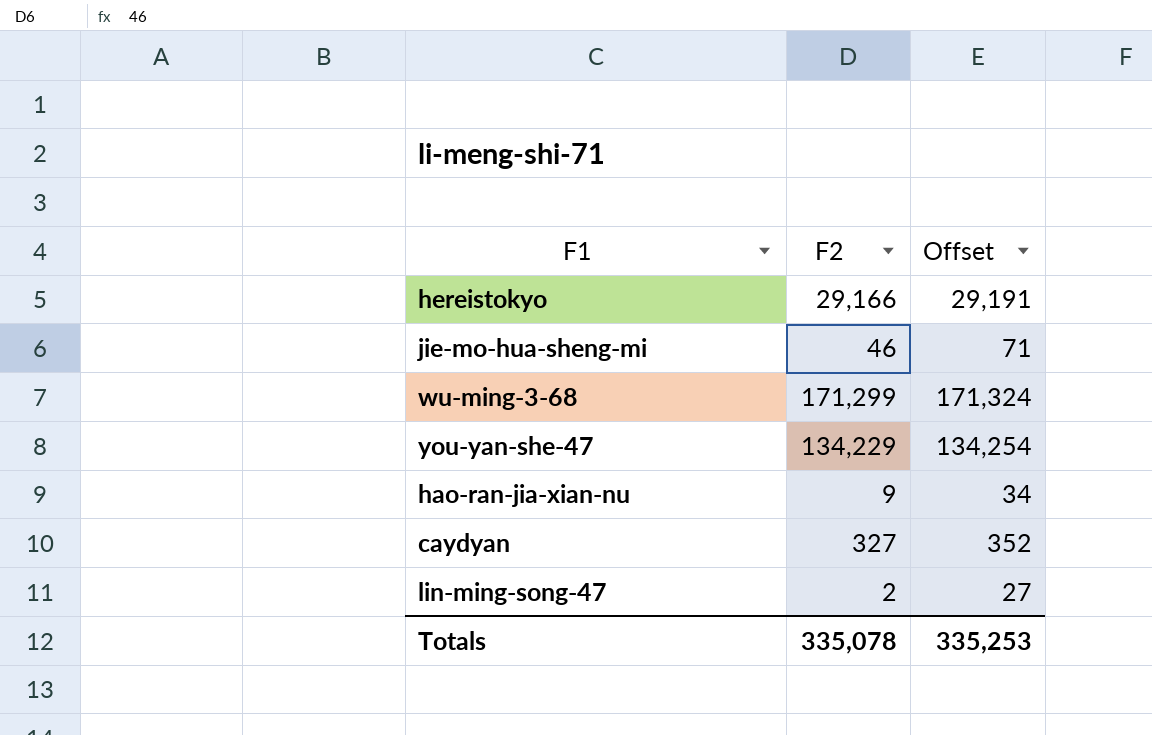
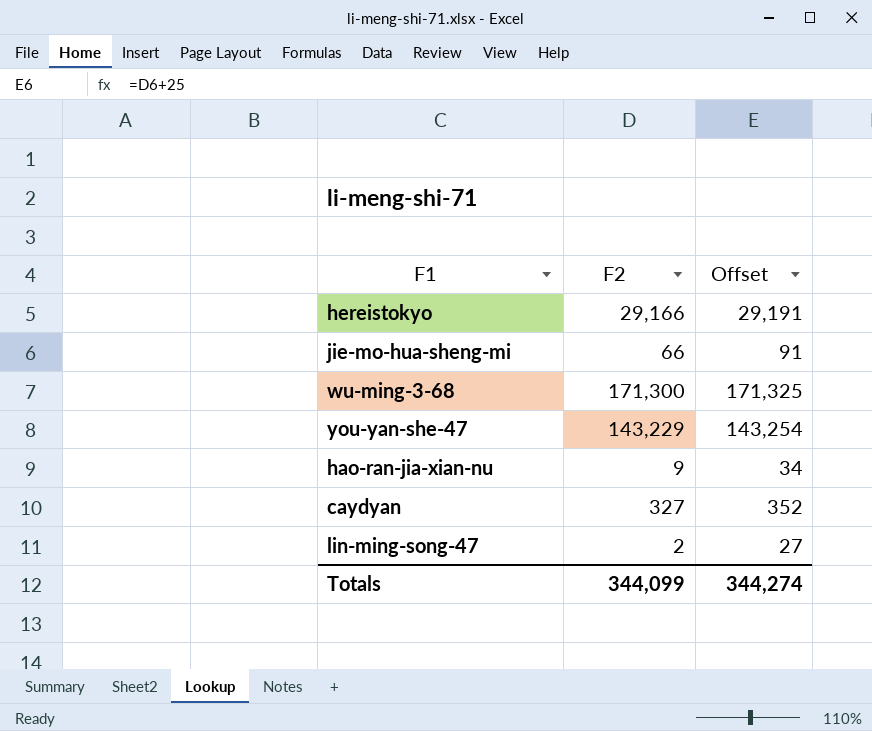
jie-mo-hua-sheng-mi | F2: 46 -> 66
jie-mo-hua-sheng-mi | Offset: 71 -> 91
wu-ming-3-68 | F2: 171,299 -> 171,300
wu-ming-3-68 | Offset: 171,324 -> 171,325
you-yan-she-47 | F2: 134,229 -> 143,229
you-yan-she-47 | Offset: 134,254 -> 143,254
Totals | F2: 335,078 -> 344,099
Totals | Offset: 335,253 -> 344,274

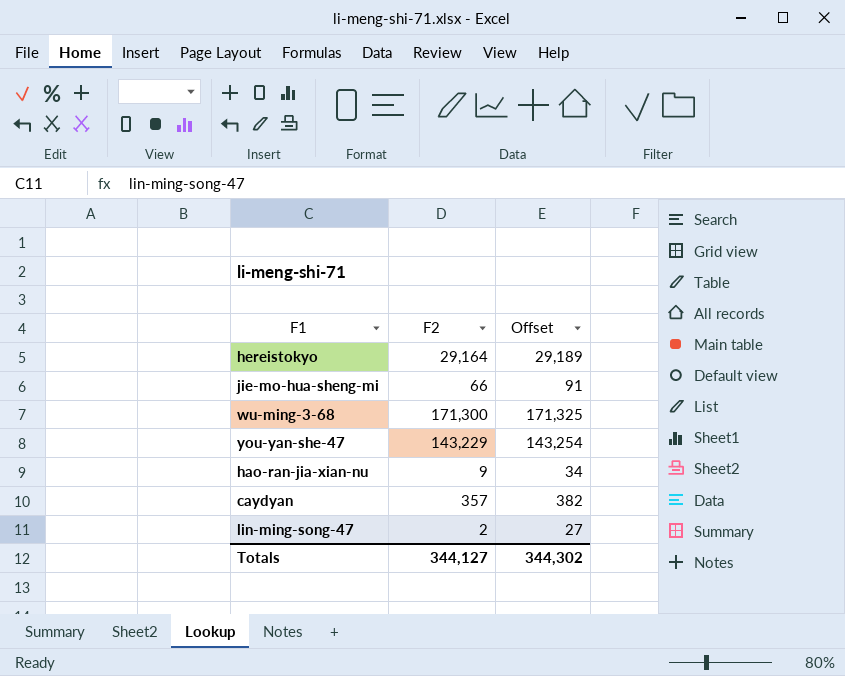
hereistokyo | F2: 29,166 -> 29,164
hereistokyo | Offset: 29,191 -> 29,189
caydyan | F2: 327 -> 357
caydyan | Offset: 352 -> 382
Totals | F2: 344,099 -> 344,127
Totals | Offset: 344,274 -> 344,302

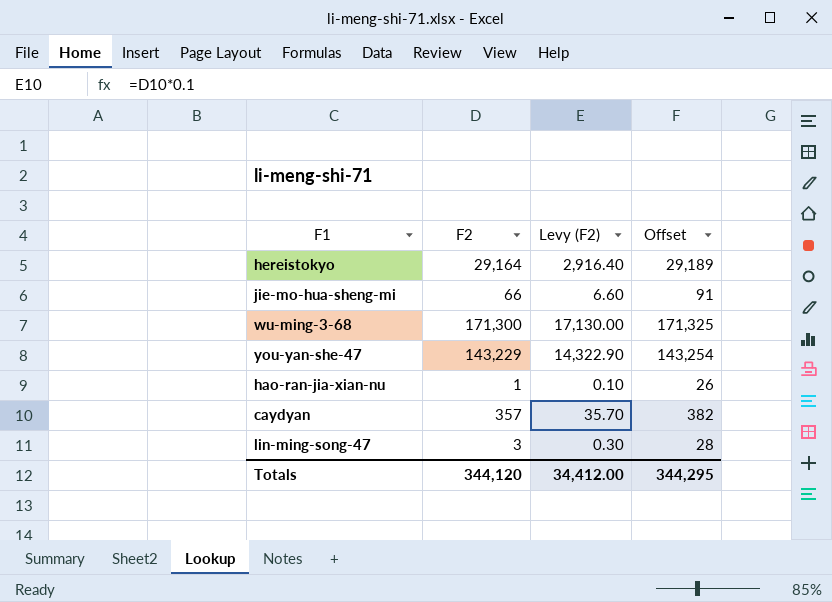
column Levy (F2) | formula: none -> [F2] * 0.1
hao-ran-jia-xian-nu | F2: 9 -> 1
hao-ran-jia-xian-nu | Offset: 34 -> 26
lin-ming-song-47 | F2: 2 -> 3
lin-ming-song-47 | Offset: 27 -> 28
Totals | F2: 344,127 -> 344,120
Totals | Offset: 344,302 -> 344,295

